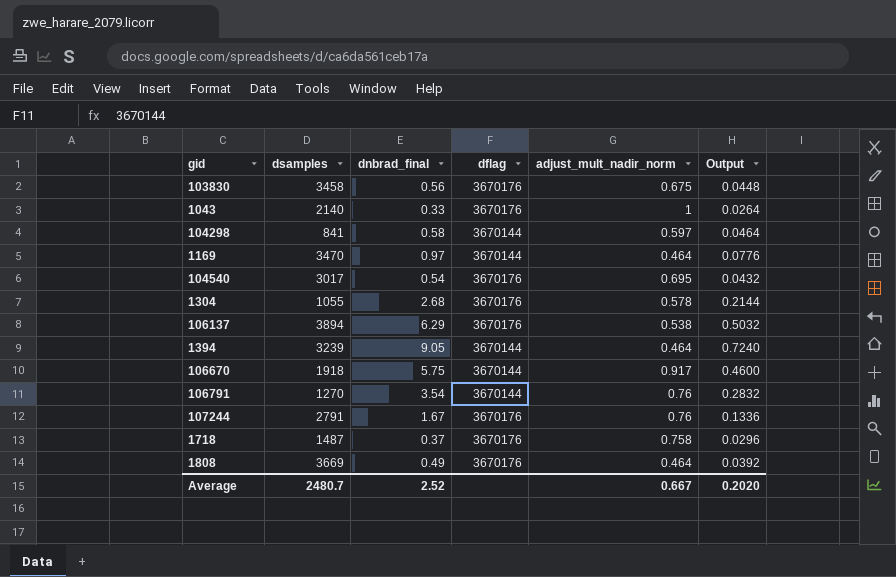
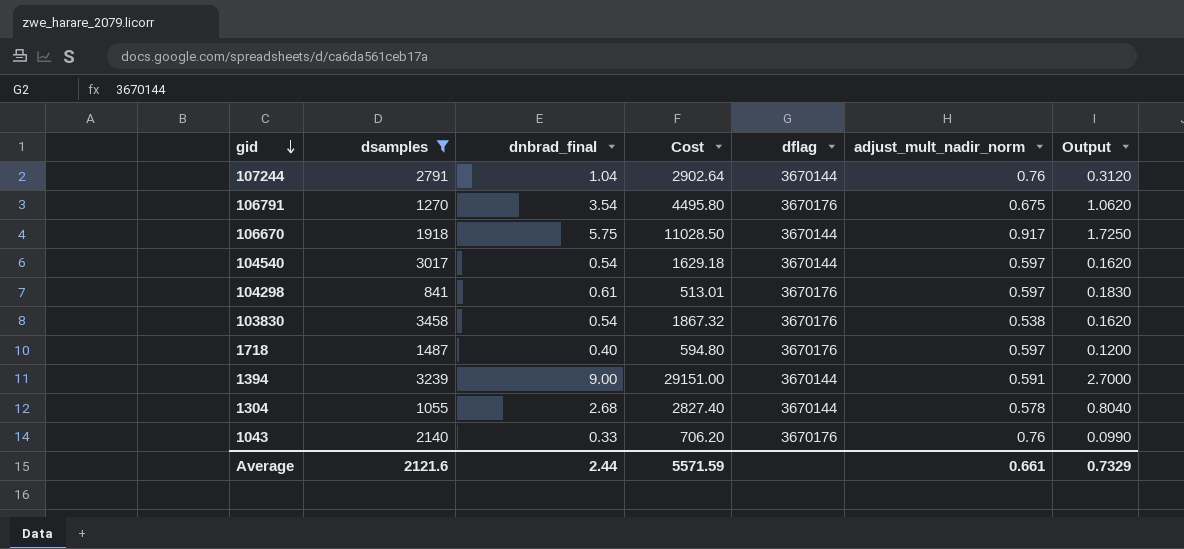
filter: none -> dsamples <= 3458
row order: none -> gid descending
column Cost | formula: none -> [dsamples] * [dnbrad_final]
column Output | formula: [dnbrad_final] * 0.08 -> [dnbrad_final] * 0.3
107244 | dnbrad_final: 1.67 -> 1.04
107244 | dflag: 3670176 -> 3670144
106791 | dflag: 3670144 -> 3670176
106791 | adjust_mult_nadir_norm: 0.76 -> 0.675
104540 | dflag: 3670176 -> 3670144
104540 | adjust_mult_nadir_norm: 0.695 -> 0.597
104298 | dnbrad_final: 0.58 -> 0.61
104298 | dflag: 3670144 -> 3670176
103830 | dnbrad_final: 0.56 -> 0.54
103830 | adjust_mult_nadir_norm: 0.675 -> 0.538
1718 | dnbrad_final: 0.37 -> 0.40
1718 | adjust_mult_nadir_norm: 0.758 -> 0.597
1394 | dnbrad_final: 9.05 -> 9.00
1394 | adjust_mult_nadir_norm: 0.464 -> 0.591
1304 | dflag: 3670176 -> 3670144
1043 | adjust_mult_nadir_norm: 1 -> 0.76
Average | dsamples: 2480.7 -> 2121.6
Average | dnbrad_final: 2.52 -> 2.44
Average | adjust_mult_nadir_norm: 0.667 -> 0.661
Average | Output: 0.2020 -> 0.7329

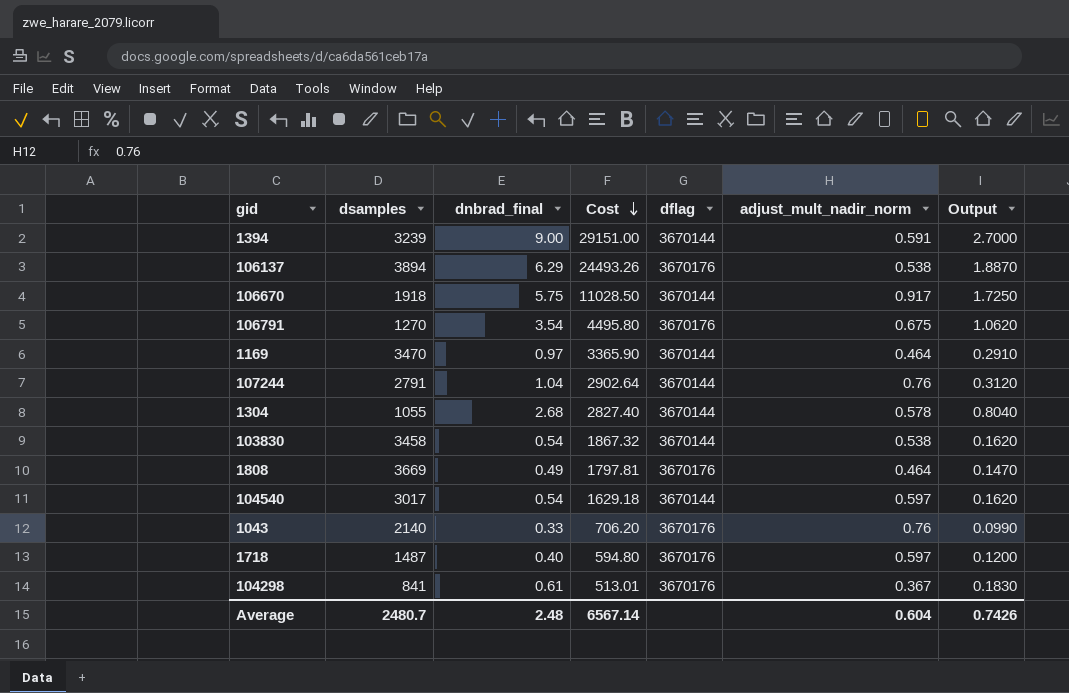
filter: dsamples <= 3458 -> none
row order: gid descending -> Cost descending
103830 | dflag: 3670176 -> 3670144
104298 | adjust_mult_nadir_norm: 0.597 -> 0.367
Average | dsamples: 2121.6 -> 2480.7
Average | dnbrad_final: 2.44 -> 2.48
Average | Cost: 5571.59 -> 6567.14
Average | adjust_mult_nadir_norm: 0.661 -> 0.604
Average | Output: 0.7329 -> 0.7426

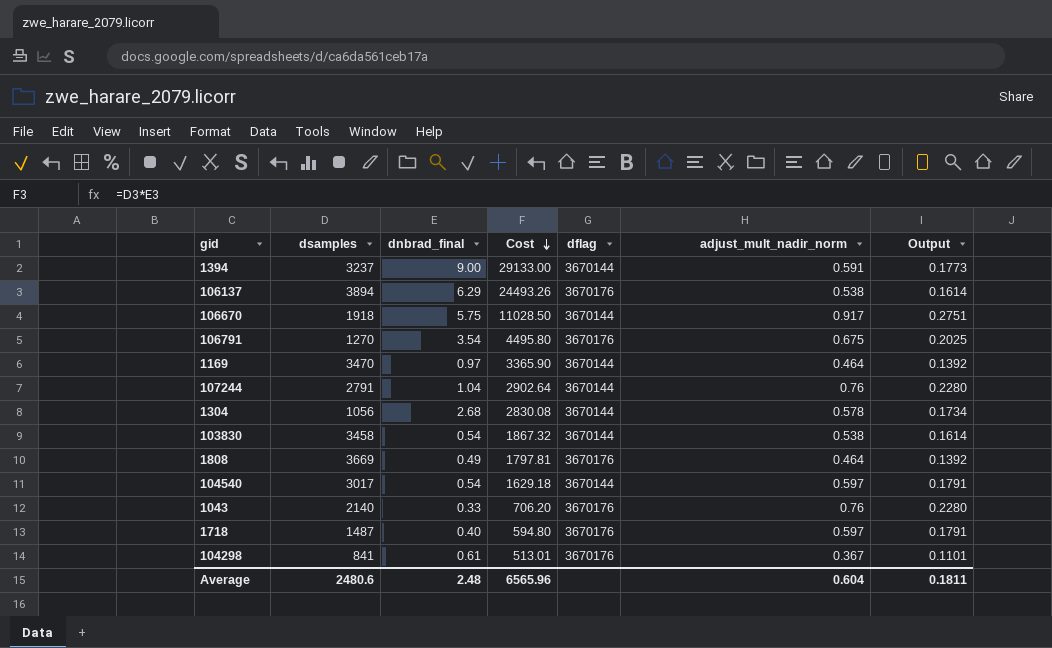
column Output | formula: [dnbrad_final] * 0.3 -> [adjust_mult_nadir_norm] * 0.3
1394 | dsamples: 3239 -> 3237
1394 | Cost: 29151.00 -> 29133.00
1304 | dsamples: 1055 -> 1056
1304 | Cost: 2827.40 -> 2830.08
Average | dsamples: 2480.7 -> 2480.6
Average | Cost: 6567.14 -> 6565.96
Average | Output: 0.7426 -> 0.1811

